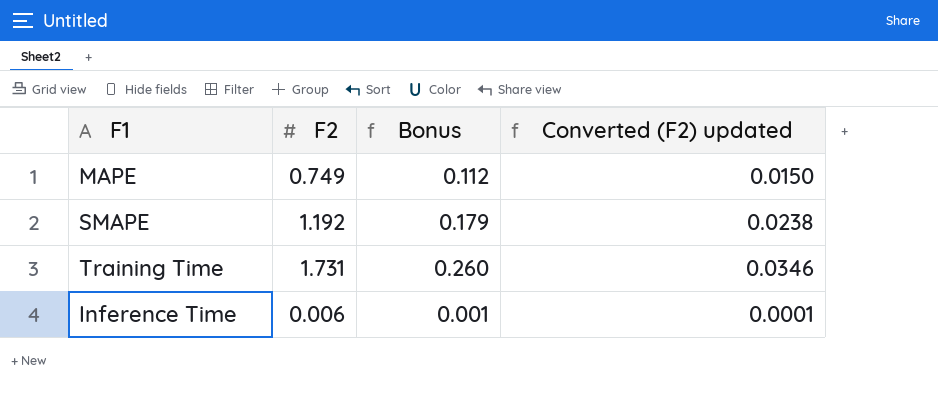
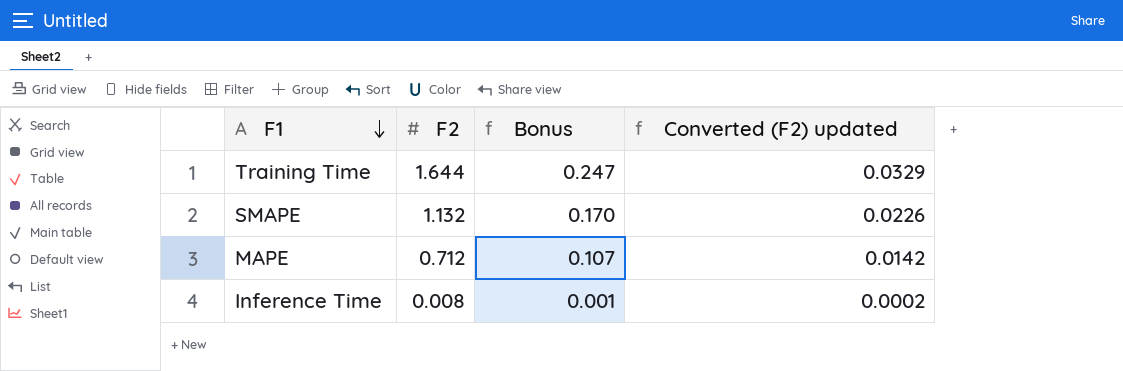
row order: none -> F1 descending
Training Time | F2: 1.731 -> 1.644
Training Time | Bonus: 0.260 -> 0.247
Training Time | Converted (F2) updated: 0.0346 -> 0.0329
SMAPE | F2: 1.192 -> 1.132
SMAPE | Bonus: 0.179 -> 0.170
SMAPE | Converted (F2) updated: 0.0238 -> 0.0226
MAPE | F2: 0.749 -> 0.712
MAPE | Bonus: 0.112 -> 0.107
MAPE | Converted (F2) updated: 0.0150 -> 0.0142
Inference Time | F2: 0.006 -> 0.008
Inference Time | Converted (F2) updated: 0.0001 -> 0.0002

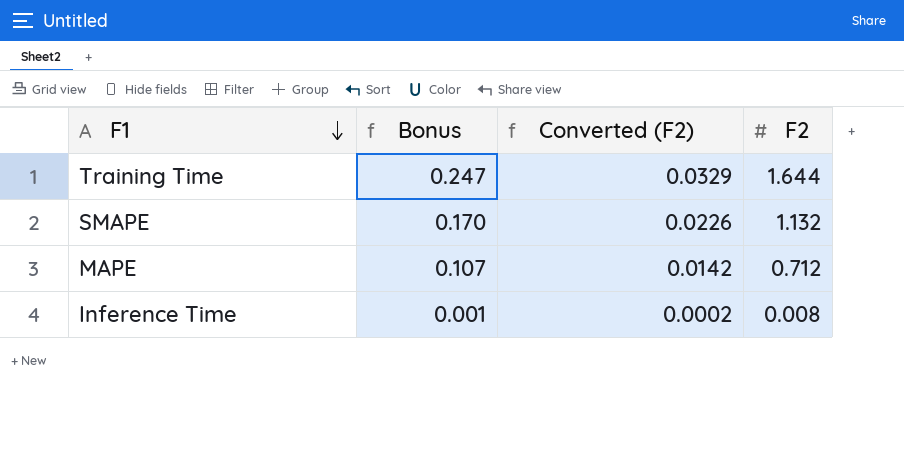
column name: Converted (F2) updated -> Converted (F2)
column F2 | position: 2 -> 4

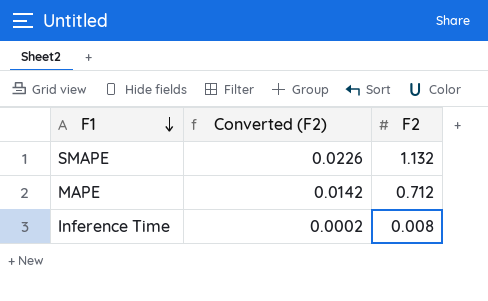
column Bonus | formula: [F2] * 0.15 -> none
row Training Time: 0.247 | 0.0329 | 1.644 -> none

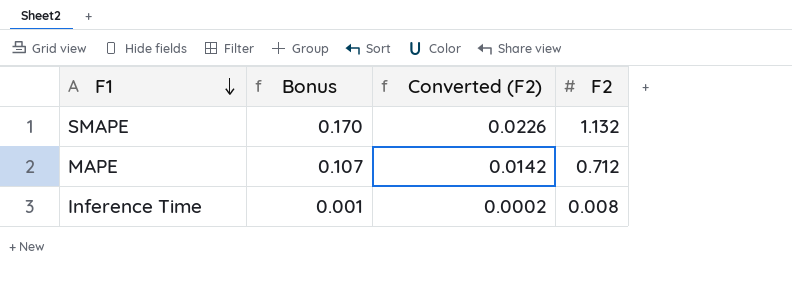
column Bonus | formula: none -> [F2] * 0.15

